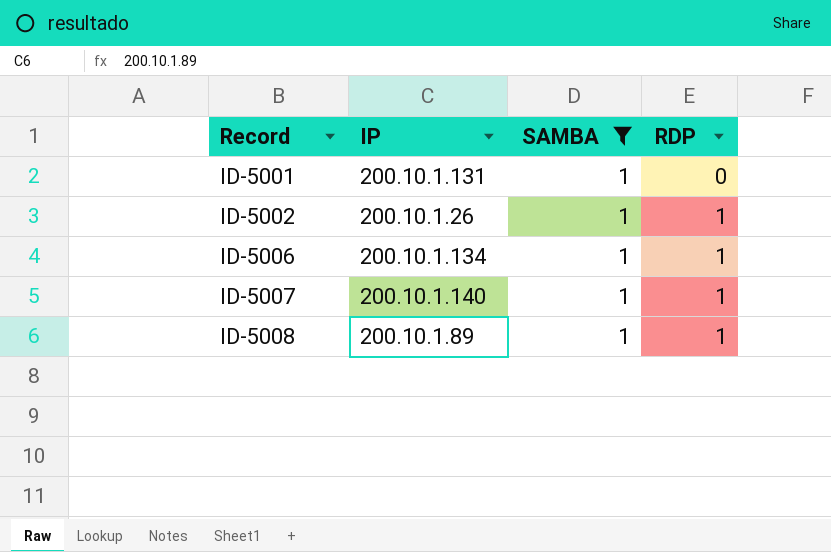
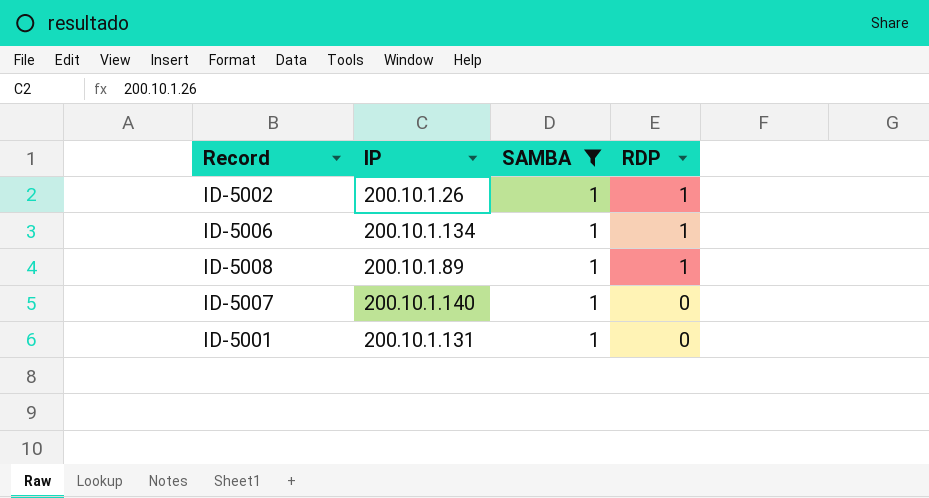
row order: Record ascending -> RDP descending
ID-5007 | RDP: 1 -> 0

